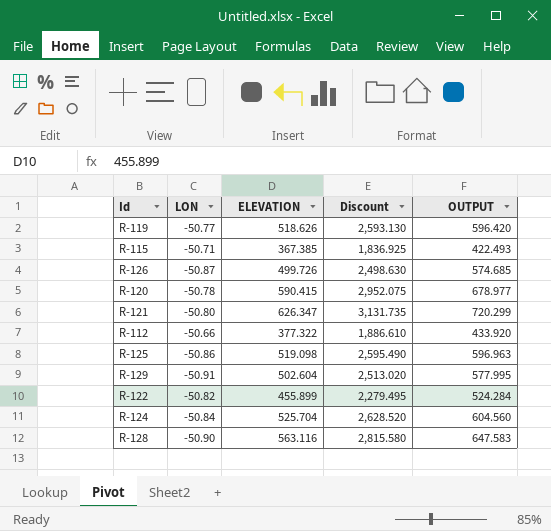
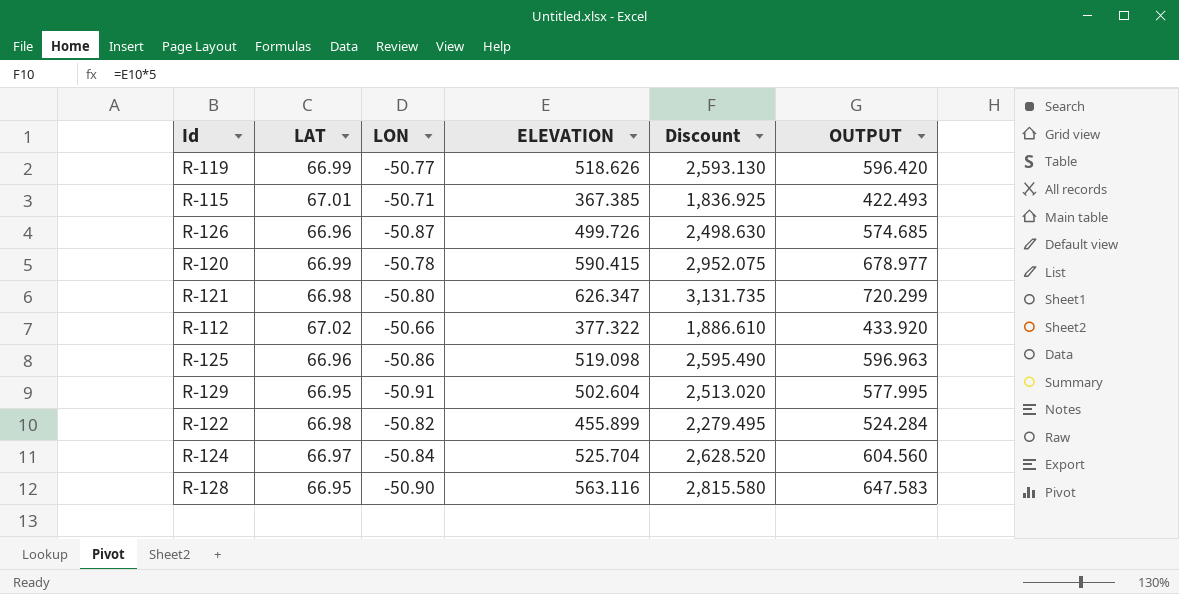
column LAT | position: none -> 2

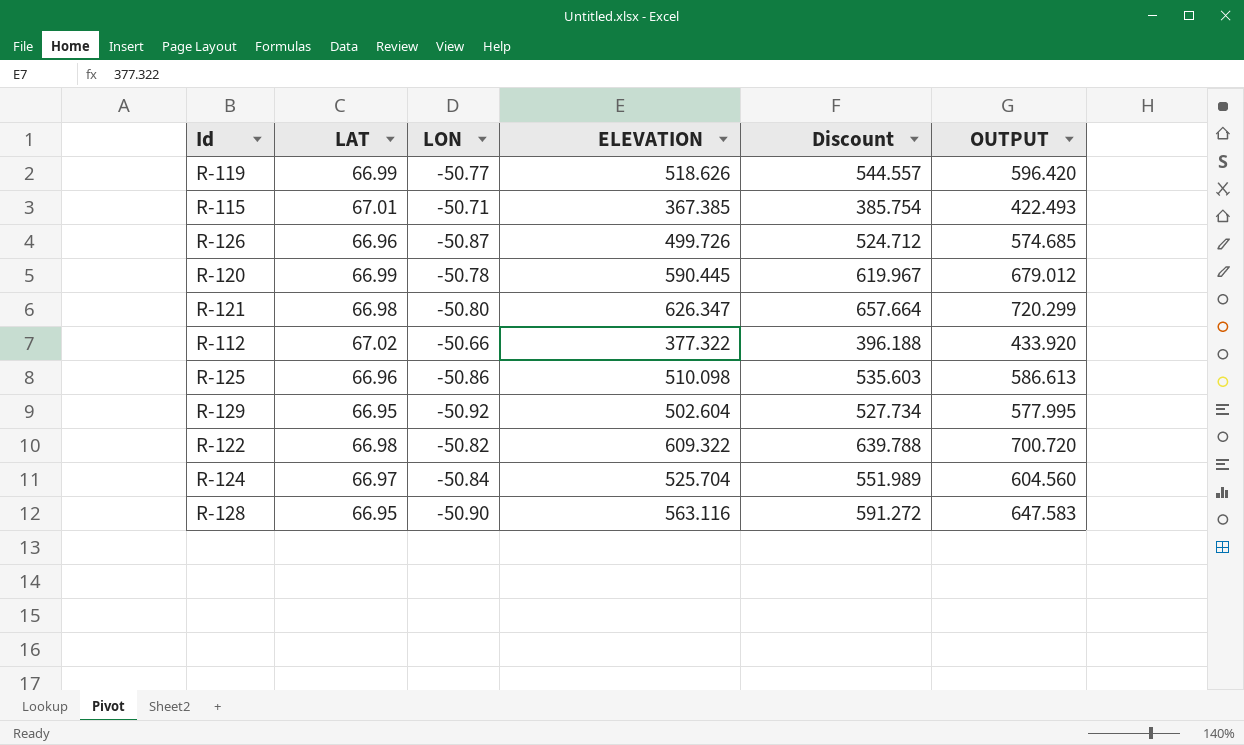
column Discount | formula: [ELEVATION] * 5 -> [ELEVATION] * 1.05
R-120 | ELEVATION: 590.415 -> 590.445
R-120 | OUTPUT: 678.977 -> 679.012
R-125 | ELEVATION: 519.098 -> 510.098
R-125 | OUTPUT: 596.963 -> 586.613
R-129 | LON: -50.91 -> -50.92
R-122 | ELEVATION: 455.899 -> 609.322
R-122 | OUTPUT: 524.284 -> 700.720

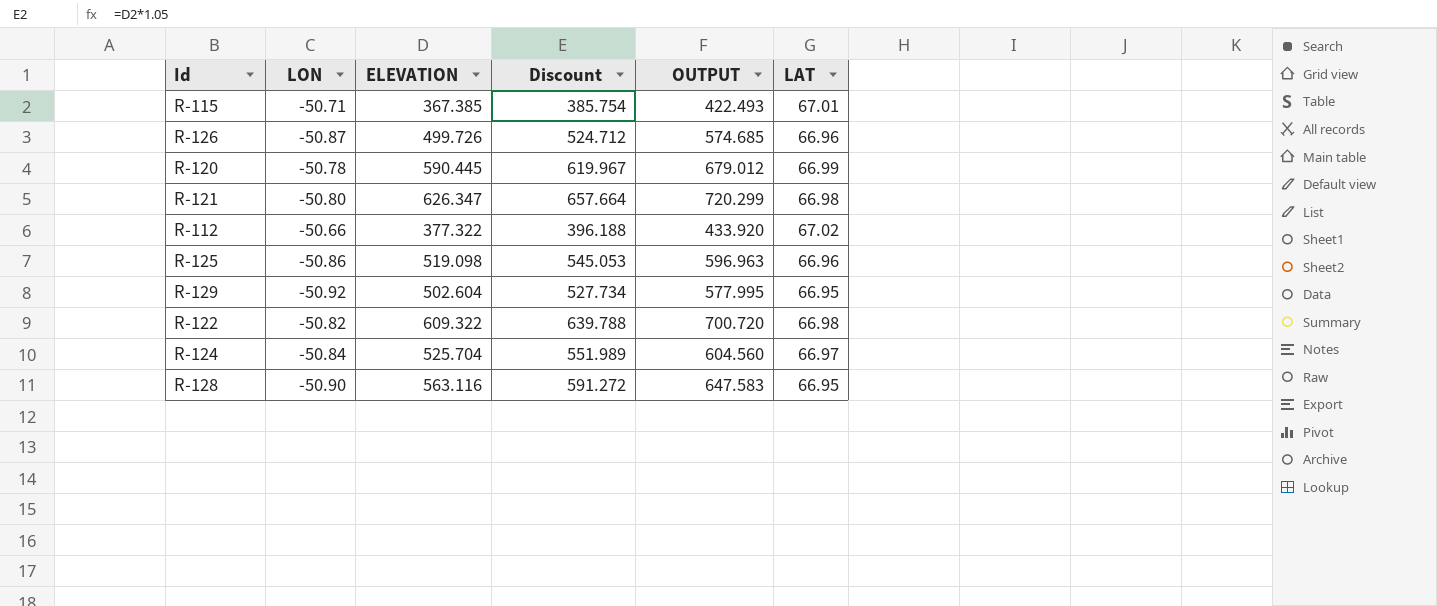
column LAT | position: 2 -> 6
row R-119: 66.99 | -50.77 | 518.626 | 544.557 | 596.420 -> none
R-125 | ELEVATION: 510.098 -> 519.098
R-125 | Discount: 535.603 -> 545.053
R-125 | OUTPUT: 586.613 -> 596.963

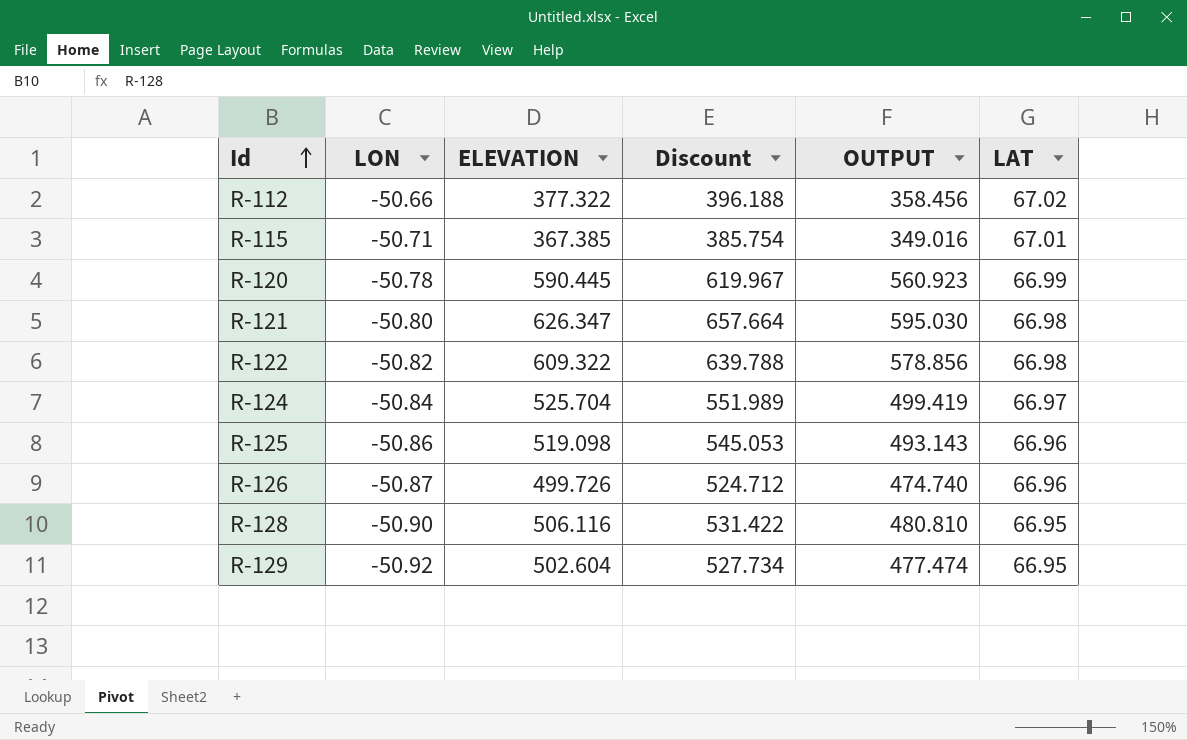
row order: none -> Id ascending
column OUTPUT | formula: [ELEVATION] * 1.15 -> [ELEVATION] * 0.95
R-128 | ELEVATION: 563.116 -> 506.116
R-128 | Discount: 591.272 -> 531.422

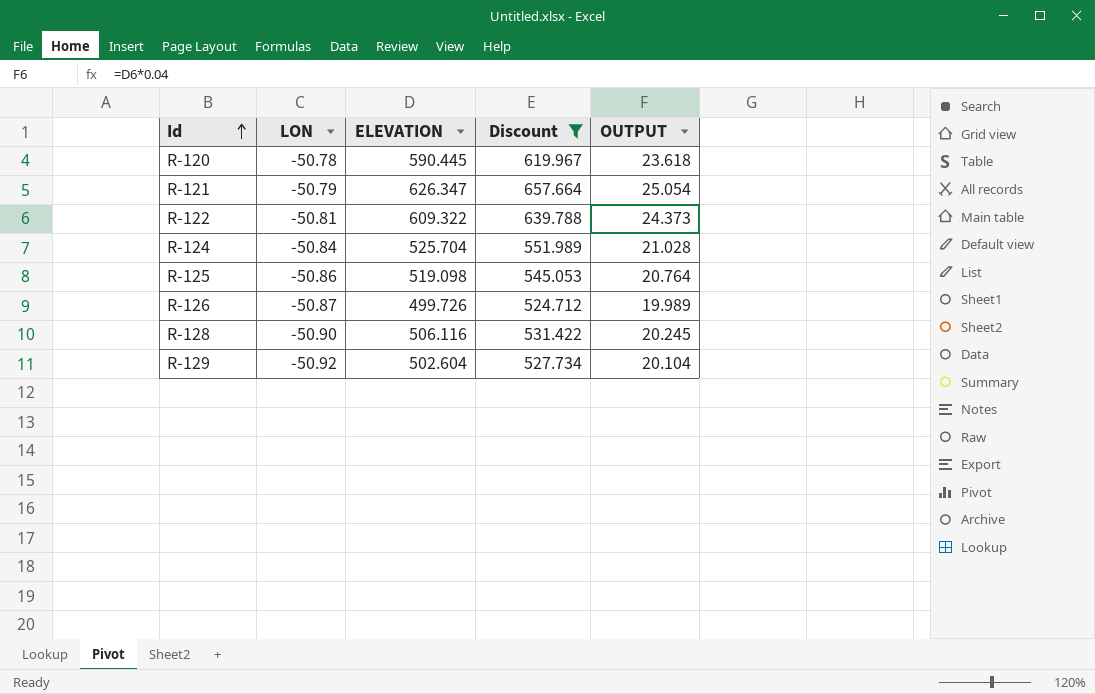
filter: none -> Discount >= 524.712
column LAT | position: 6 -> none
column OUTPUT | formula: [ELEVATION] * 0.95 -> [ELEVATION] * 0.04
R-121 | LON: -50.80 -> -50.79
R-122 | LON: -50.82 -> -50.81

